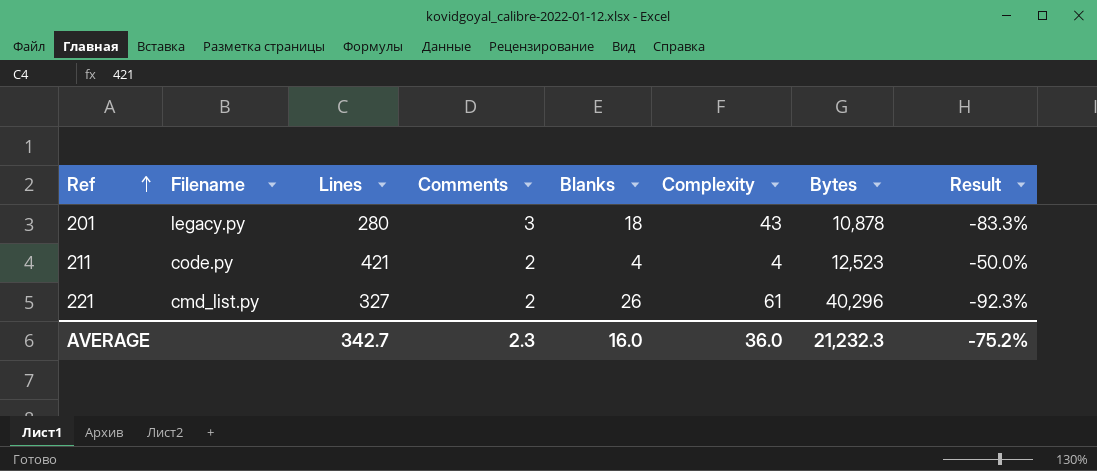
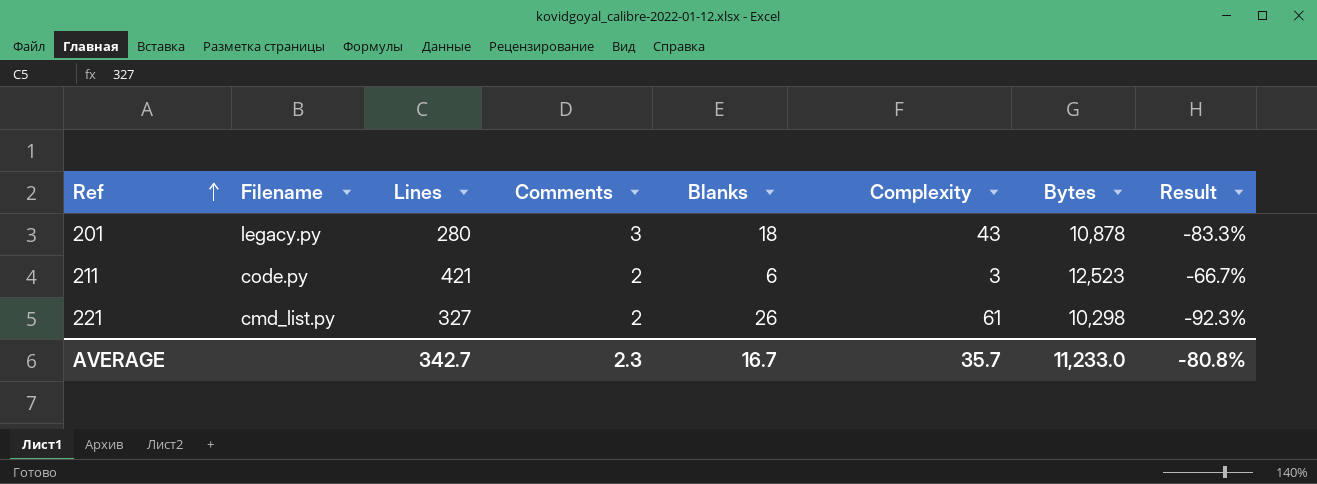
211 | Blanks: 4 -> 6
211 | Complexity: 4 -> 3
211 | Result: -50.0% -> -66.7%
221 | Bytes: 40,296 -> 10,298
AVERAGE | Blanks: 16.0 -> 16.7
AVERAGE | Complexity: 36.0 -> 35.7
AVERAGE | Bytes: 21,232.3 -> 11,233.0
AVERAGE | Result: -75.2% -> -80.8%

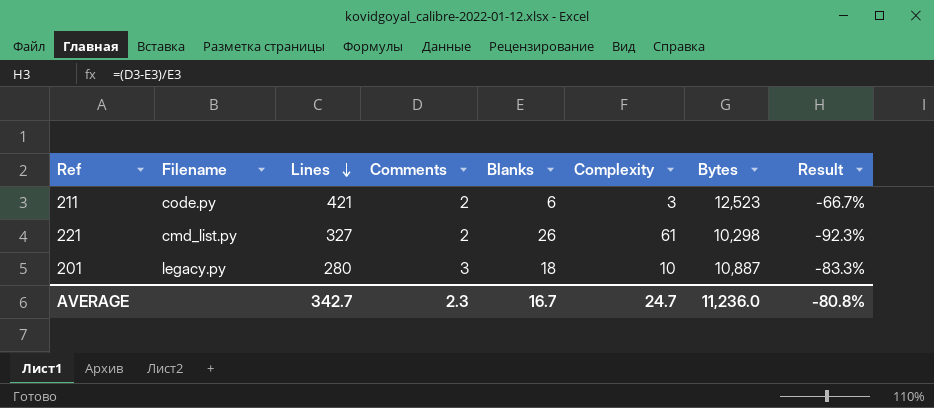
row order: Ref ascending -> Lines descending
201 | Complexity: 43 -> 10
201 | Bytes: 10,878 -> 10,887
AVERAGE | Complexity: 35.7 -> 24.7
AVERAGE | Bytes: 11,233.0 -> 11,236.0

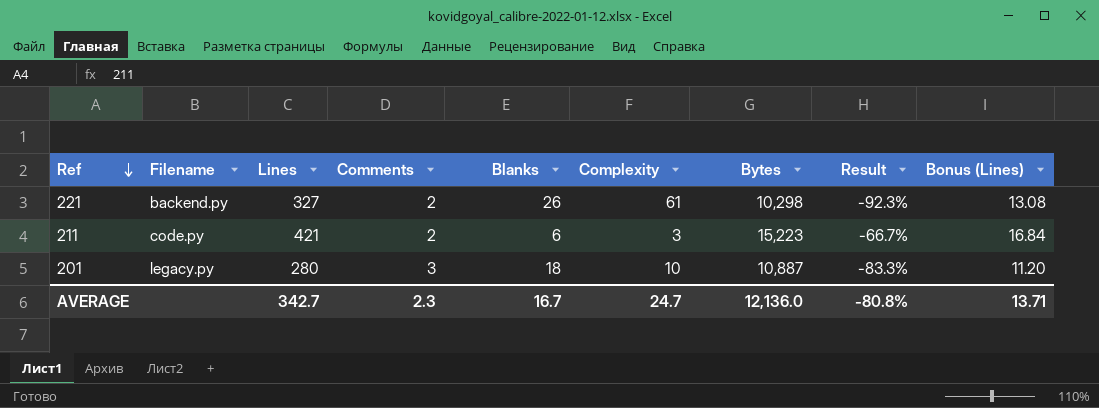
row order: Lines descending -> Ref descending
column Bonus (Lines) | formula: none -> [Lines] * 0.04
221 | Filename: cmd_list.py -> backend.py
211 | Bytes: 12,523 -> 15,223
AVERAGE | Bytes: 11,236.0 -> 12,136.0

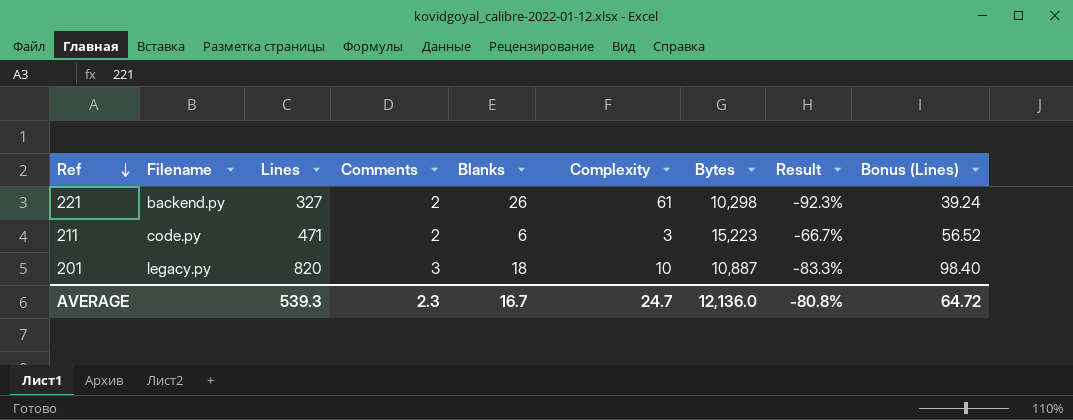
column Bonus (Lines) | formula: [Lines] * 0.04 -> [Lines] * 0.12
211 | Lines: 421 -> 471
201 | Lines: 280 -> 820
AVERAGE | Lines: 342.7 -> 539.3
AVERAGE | Bonus (Lines): 13.71 -> 64.72

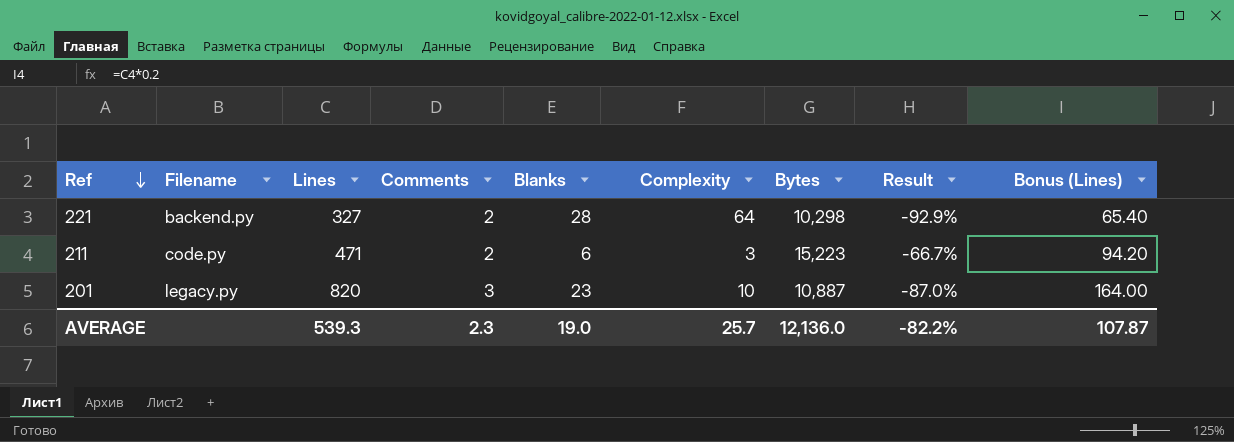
column Bonus (Lines) | formula: [Lines] * 0.12 -> [Lines] * 0.2
221 | Blanks: 26 -> 28
221 | Complexity: 61 -> 64
221 | Result: -92.3% -> -92.9%
201 | Blanks: 18 -> 23
201 | Result: -83.3% -> -87.0%
AVERAGE | Blanks: 16.7 -> 19.0
AVERAGE | Complexity: 24.7 -> 25.7
AVERAGE | Result: -80.8% -> -82.2%
AVERAGE | Bonus (Lines): 64.72 -> 107.87

